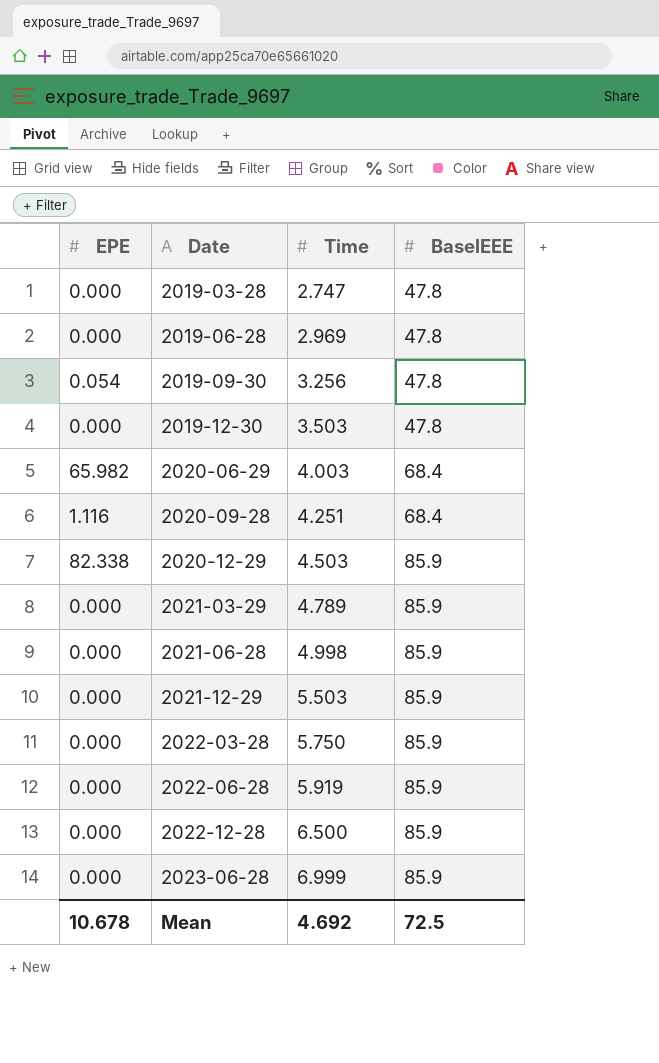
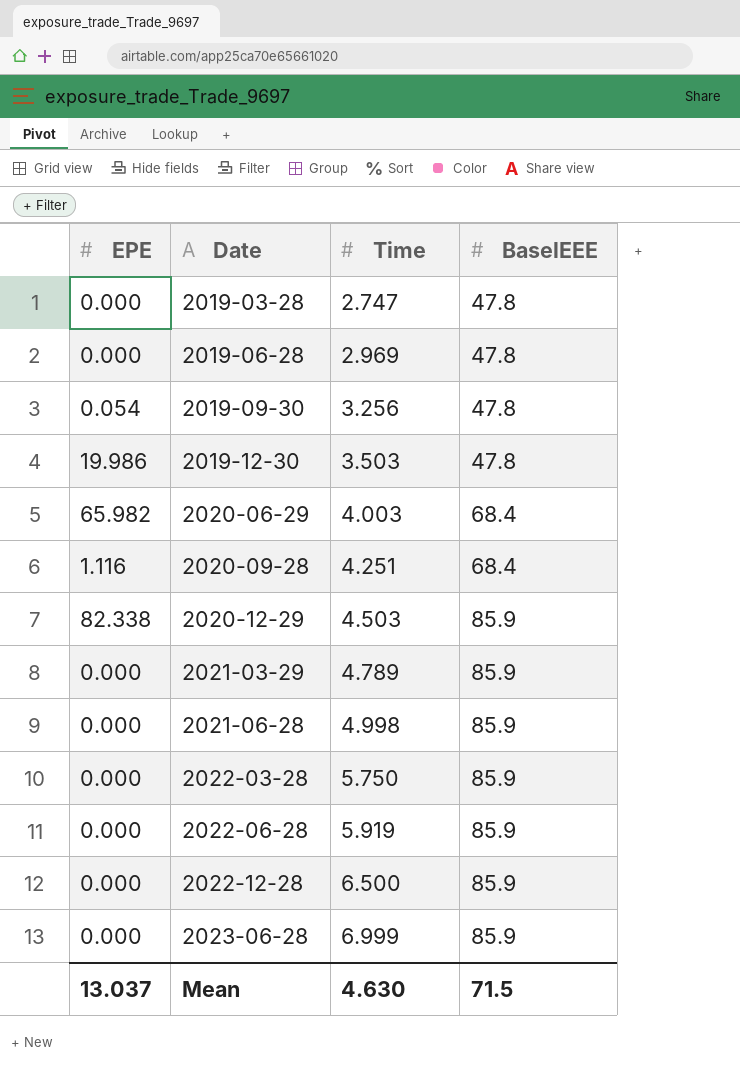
row 2021-12-29: 0.000 | 5.503 | 85.9 -> none
2019-12-30 | EPE: 0.000 -> 19.986
Mean | EPE: 10.678 -> 13.037
Mean | Time: 4.692 -> 4.630
Mean | BaselEEE: 72.5 -> 71.5

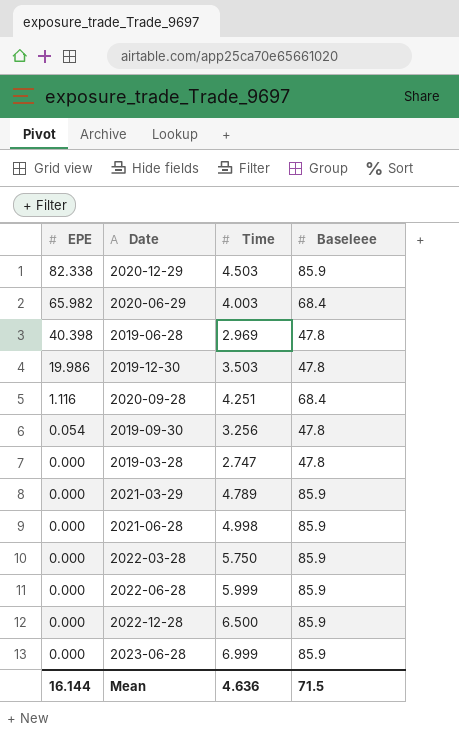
row order: Date ascending -> EPE descending
column name: BaselEEE -> Baseleee
2019-06-28 | EPE: 0.000 -> 40.398
2022-06-28 | Time: 5.919 -> 5.999
Mean | EPE: 13.037 -> 16.144
Mean | Time: 4.630 -> 4.636

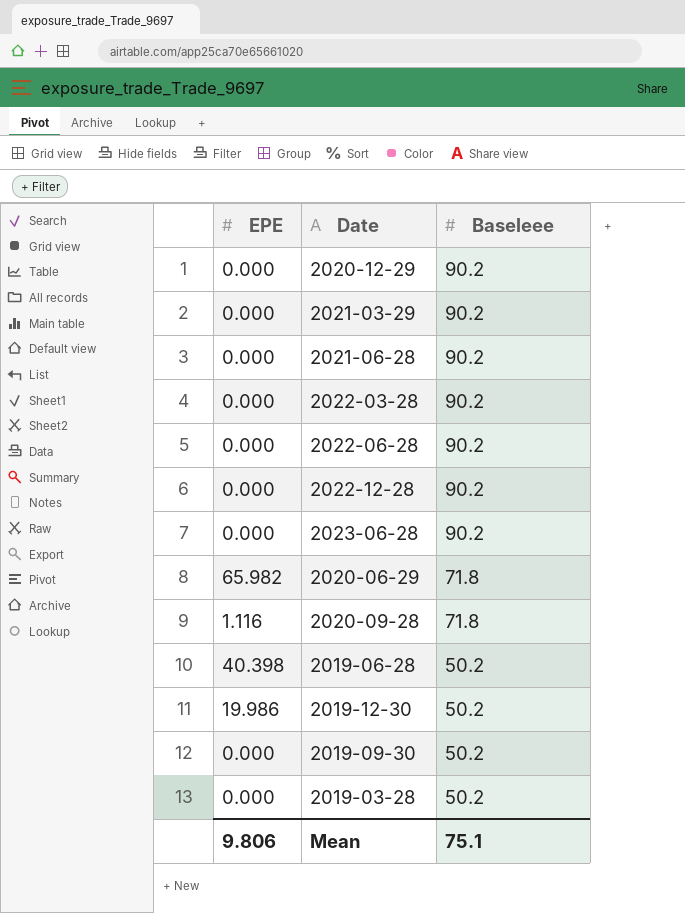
row order: EPE descending -> Baseleee descending
column Time | position: 3 -> none
2020-12-29 | EPE: 82.338 -> 0.000
2020-12-29 | Baseleee: 85.9 -> 90.2
2021-03-29 | Baseleee: 85.9 -> 90.2
2021-06-28 | Baseleee: 85.9 -> 90.2
2022-03-28 | Baseleee: 85.9 -> 90.2
2022-06-28 | Baseleee: 85.9 -> 90.2
2022-12-28 | Baseleee: 85.9 -> 90.2
2023-06-28 | Baseleee: 85.9 -> 90.2
2020-06-29 | Baseleee: 68.4 -> 71.8
2020-09-28 | Baseleee: 68.4 -> 71.8
2019-06-28 | Baseleee: 47.8 -> 50.2
2019-12-30 | Baseleee: 47.8 -> 50.2
2019-09-30 | EPE: 0.054 -> 0.000
2019-09-30 | Baseleee: 47.8 -> 50.2
2019-03-28 | Baseleee: 47.8 -> 50.2
Mean | EPE: 16.144 -> 9.806
Mean | Baseleee: 71.5 -> 75.1

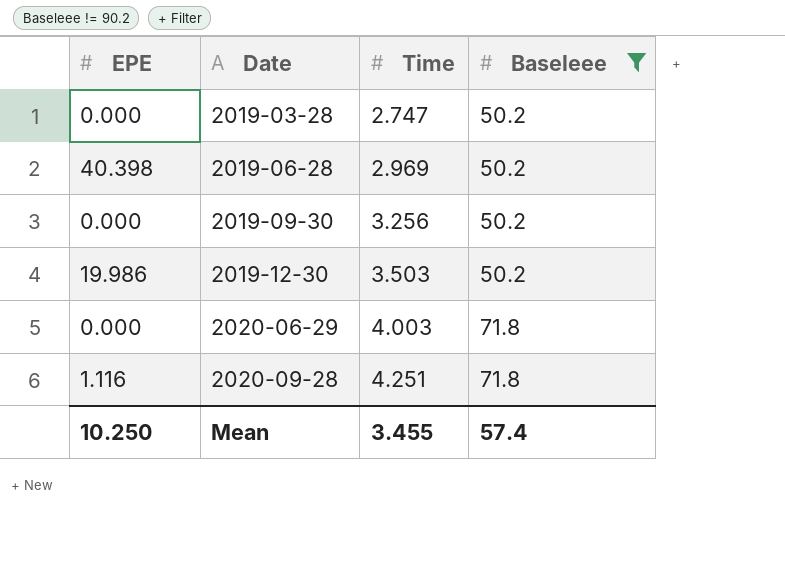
filter: none -> Baseleee != 90.2
row order: Baseleee descending -> Date ascending
column Time | position: none -> 3
2020-06-29 | EPE: 65.982 -> 0.000
Mean | EPE: 9.806 -> 10.250
Mean | Baseleee: 75.1 -> 57.4

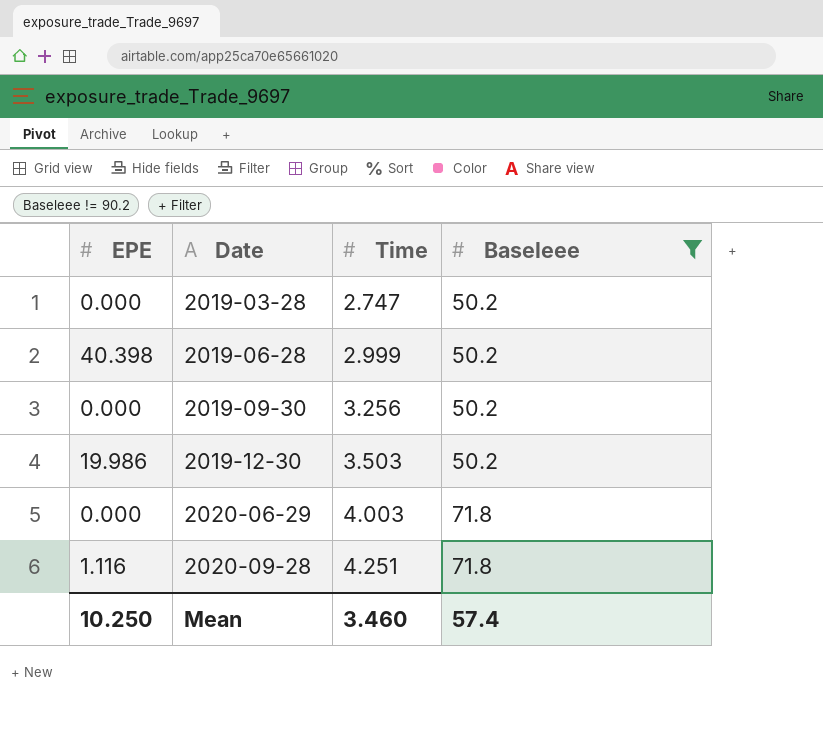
2019-06-28 | Time: 2.969 -> 2.999
Mean | Time: 3.455 -> 3.460

